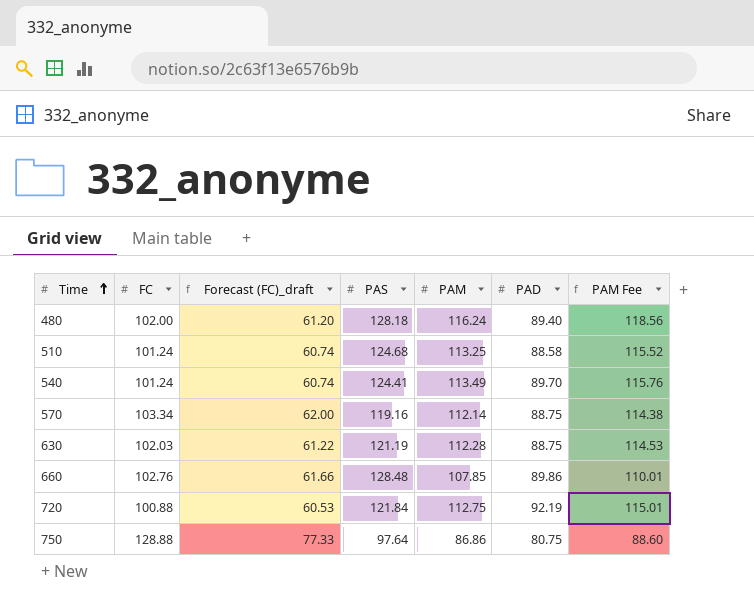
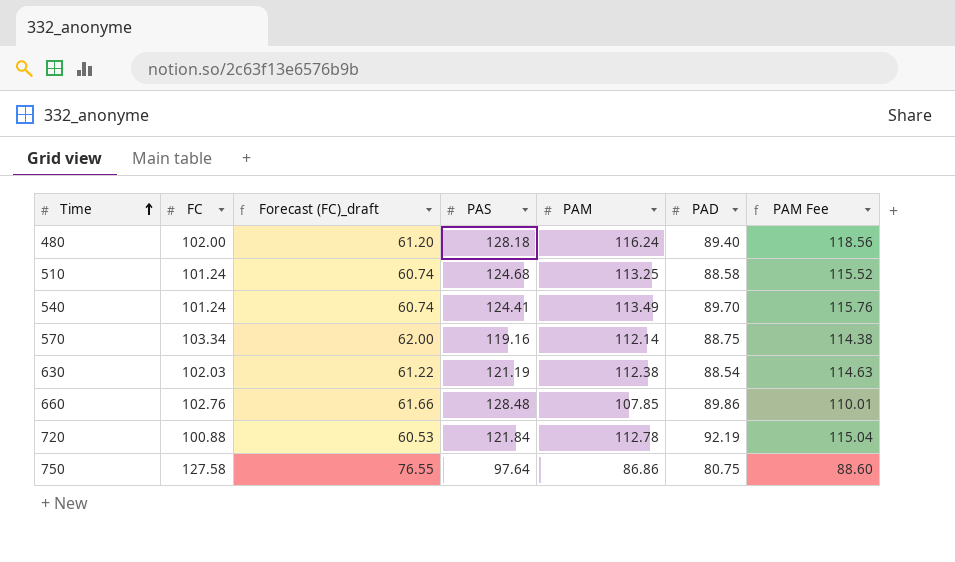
630 | PAM: 112.28 -> 112.38
630 | PAD: 88.75 -> 88.54
630 | PAM Fee: 114.53 -> 114.63
720 | PAM: 112.75 -> 112.78
720 | PAM Fee: 115.01 -> 115.04
750 | FC: 128.88 -> 127.58
750 | Forecast (FC)_draft: 77.33 -> 76.55

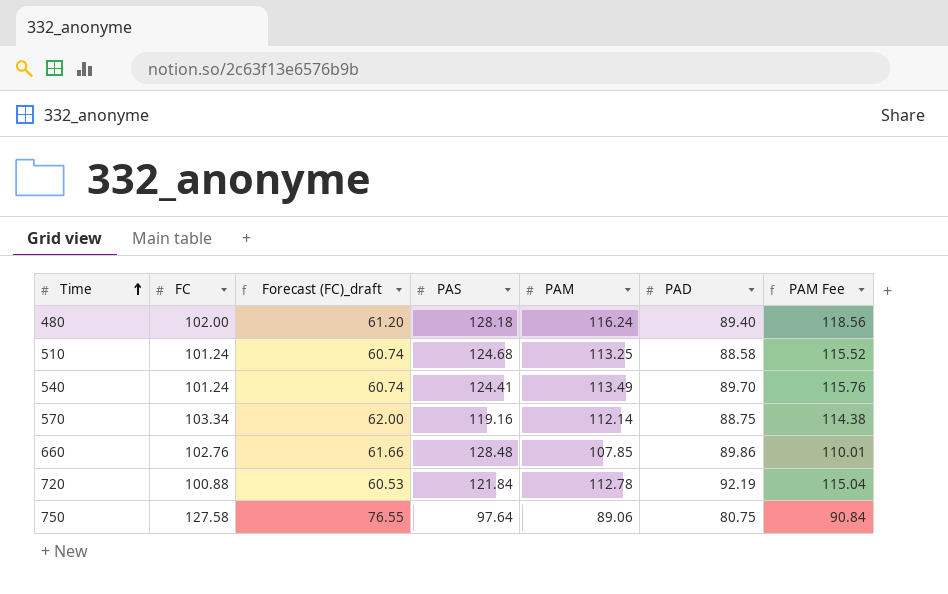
row 630: 102.03 | 61.22 | 121.19 | 112.38 | 88.54 | 114.63 -> none
750 | PAM: 86.86 -> 89.06
750 | PAM Fee: 88.60 -> 90.84

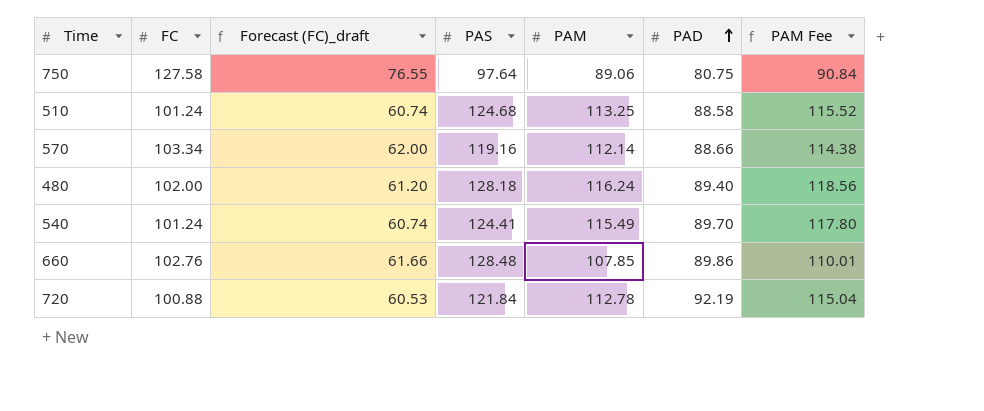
row order: Time ascending -> PAD ascending
570 | PAD: 88.75 -> 88.66
540 | PAM: 113.49 -> 115.49
540 | PAM Fee: 115.76 -> 117.80

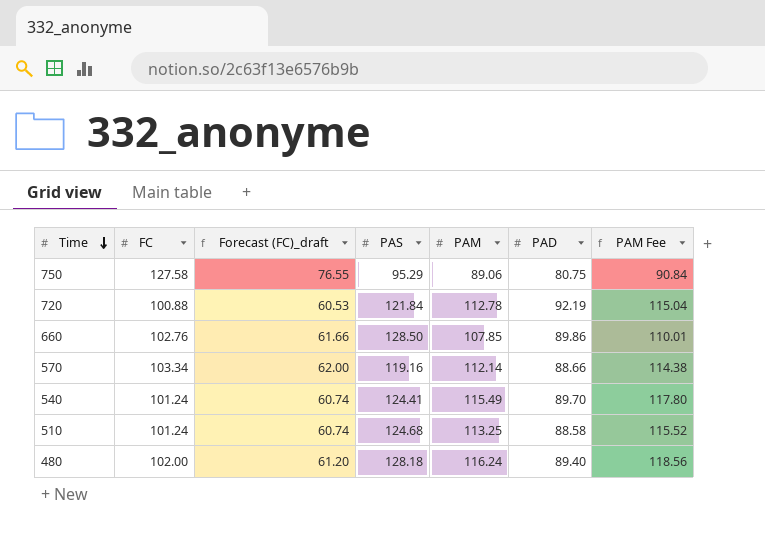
row order: PAD ascending -> Time descending
750 | PAS: 97.64 -> 95.29
660 | PAS: 128.48 -> 128.50

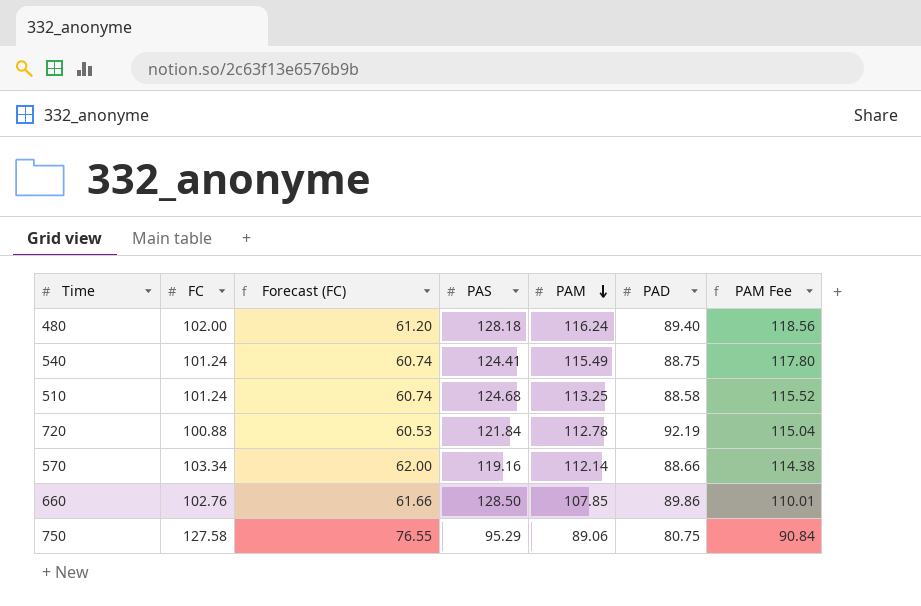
row order: Time descending -> PAM descending
column name: Forecast (FC)_draft -> Forecast (FC)
540 | PAD: 89.70 -> 88.75

